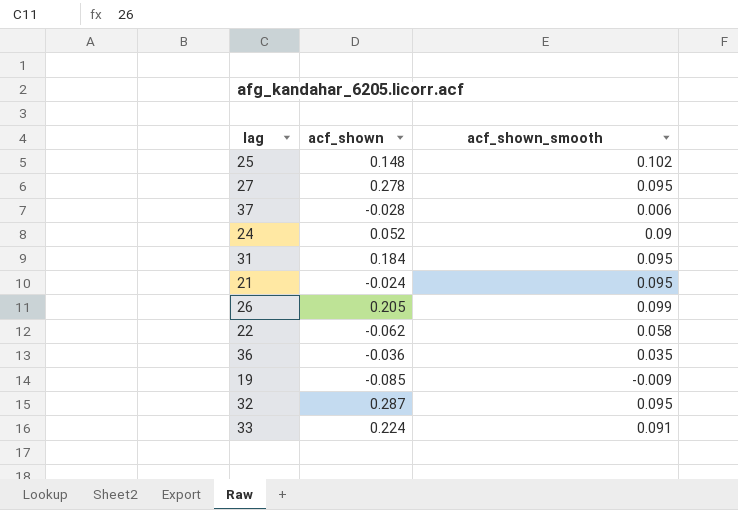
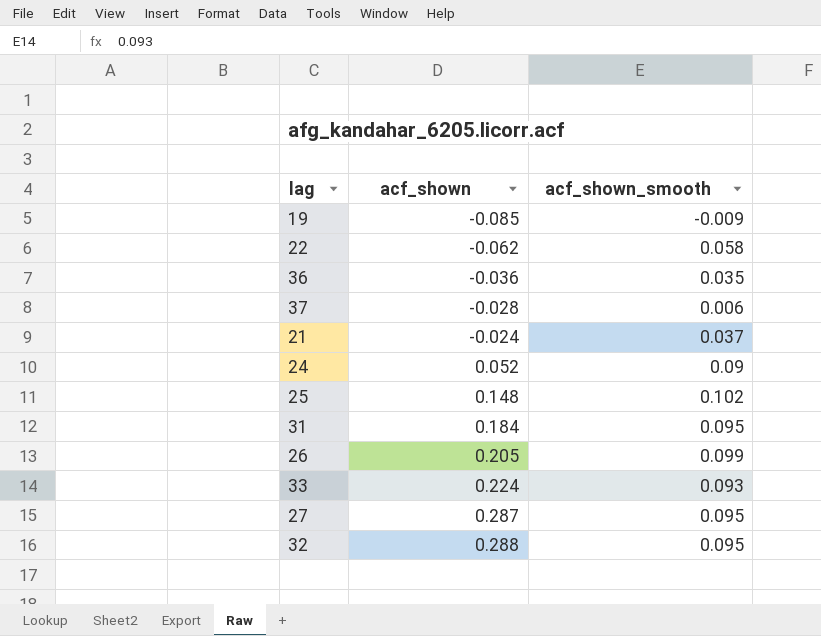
row order: none -> acf_shown ascending
21 | acf_shown_smooth: 0.095 -> 0.037
33 | acf_shown_smooth: 0.091 -> 0.093
27 | acf_shown: 0.278 -> 0.287
32 | acf_shown: 0.287 -> 0.288

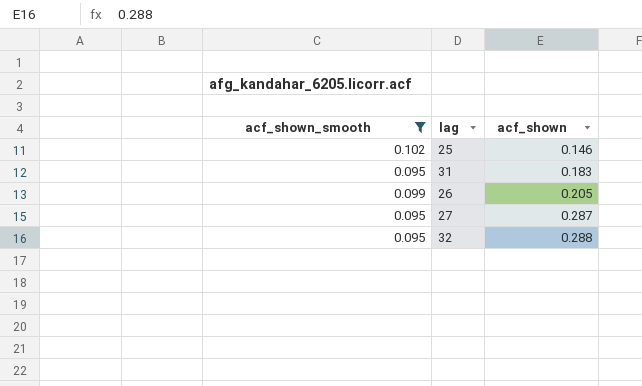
filter: none -> acf_shown_smooth >= 0.095
column acf_shown_smooth | position: 3 -> 1
25 | acf_shown: 0.148 -> 0.146
31 | acf_shown: 0.184 -> 0.183

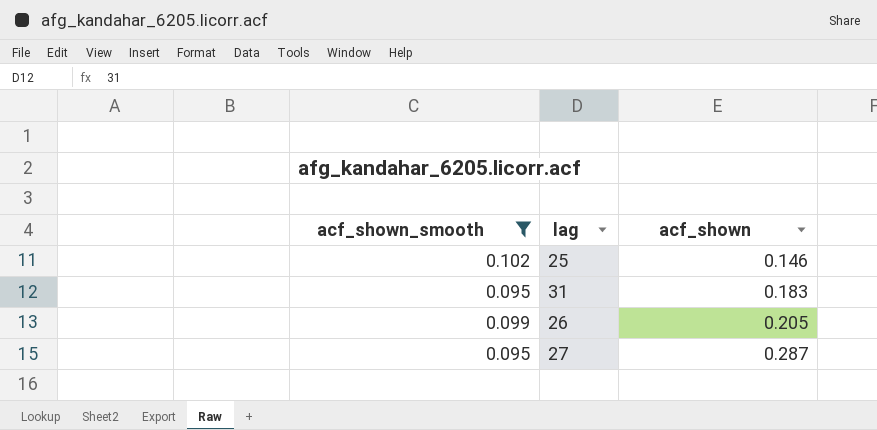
row 32: 0.095 | 0.288 -> none

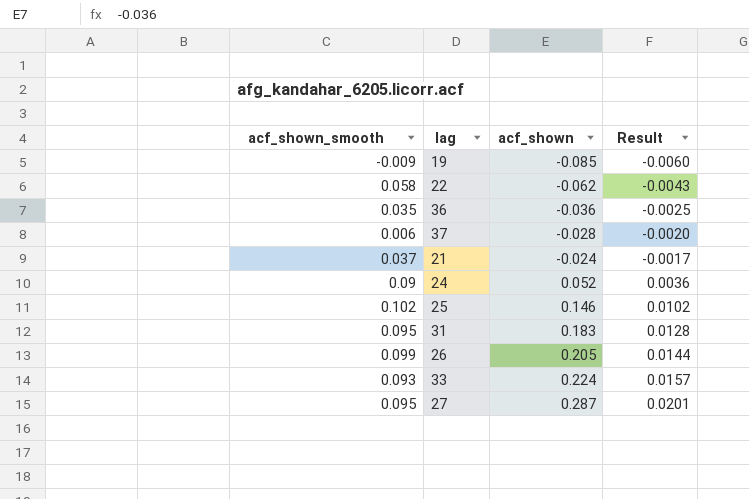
filter: acf_shown_smooth >= 0.095 -> none
column Result | formula: none -> [acf_shown] * 0.07

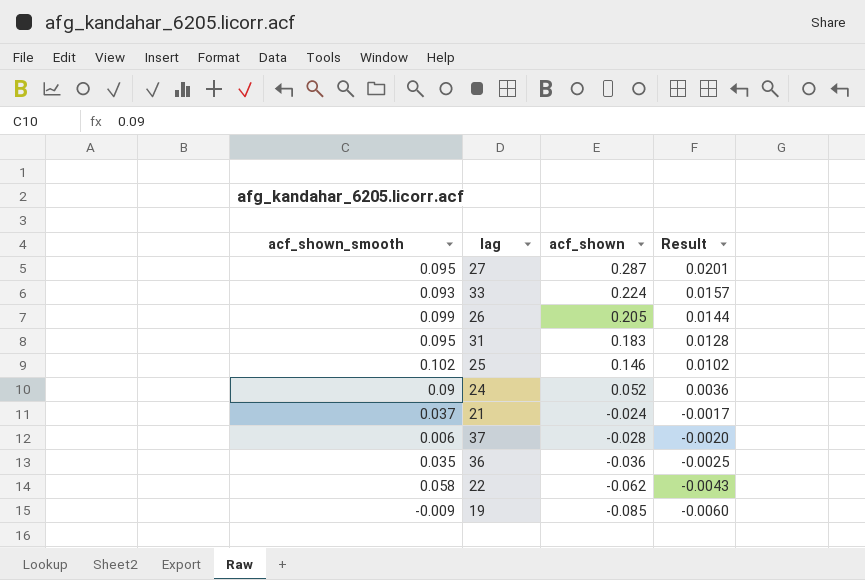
row order: acf_shown ascending -> acf_shown descending

